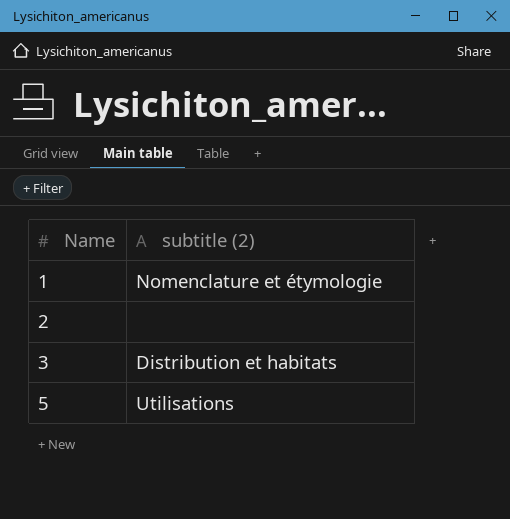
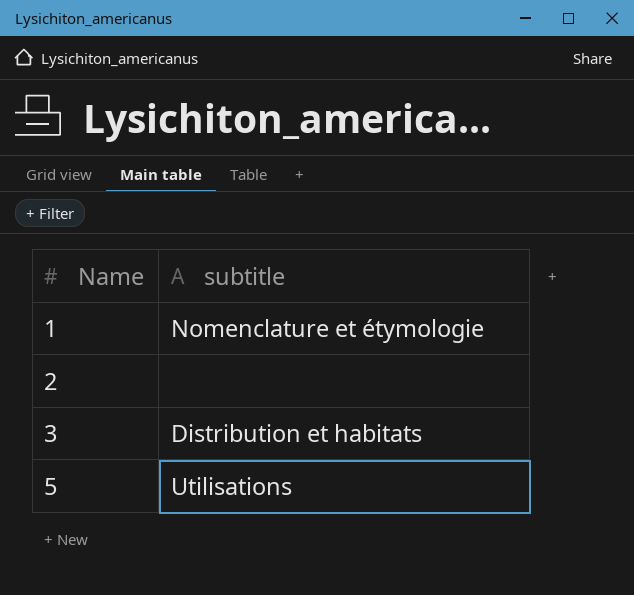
column name: subtitle (2) -> subtitle

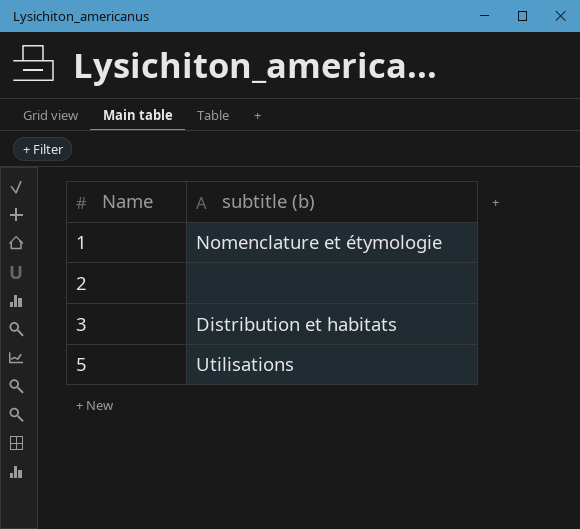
column name: subtitle -> subtitle (b)

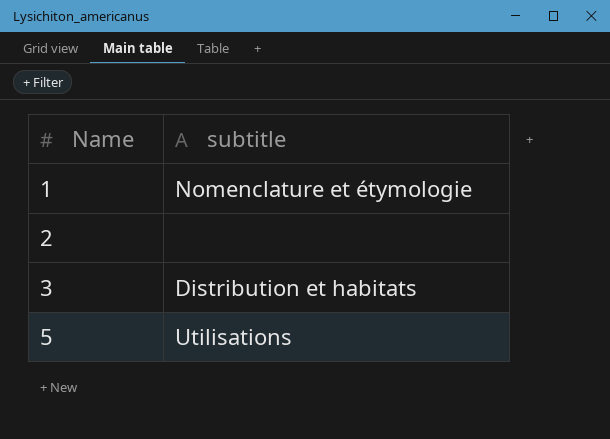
column name: subtitle (b) -> subtitle

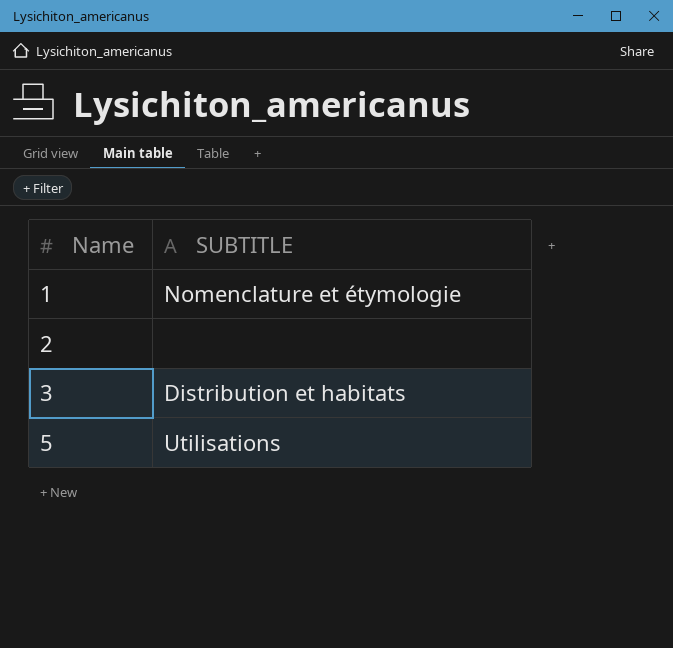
column name: subtitle -> SUBTITLE

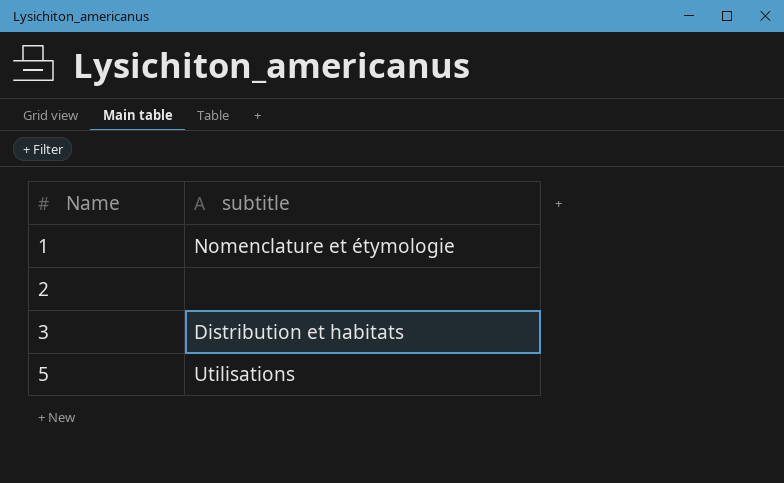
column name: SUBTITLE -> subtitle

